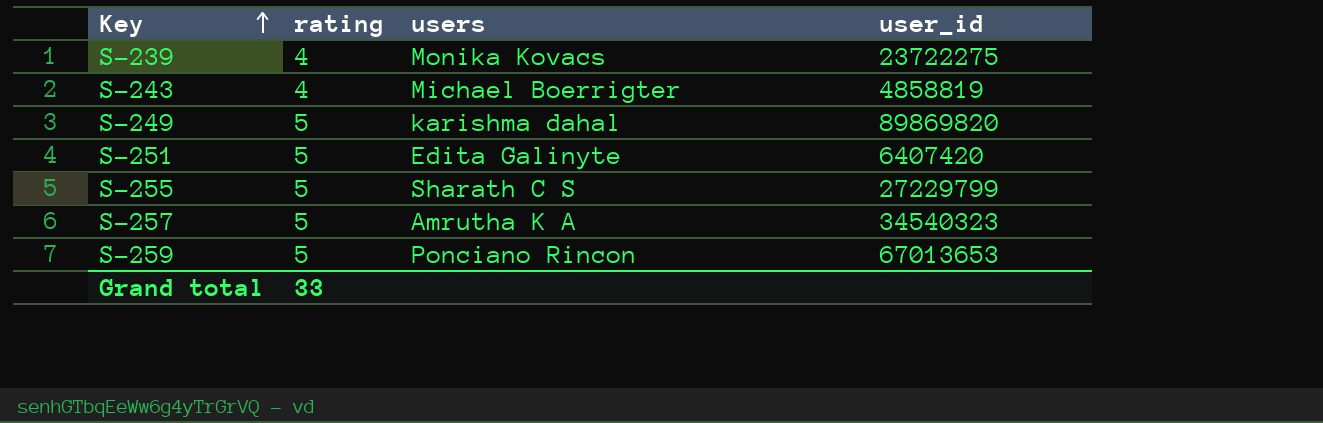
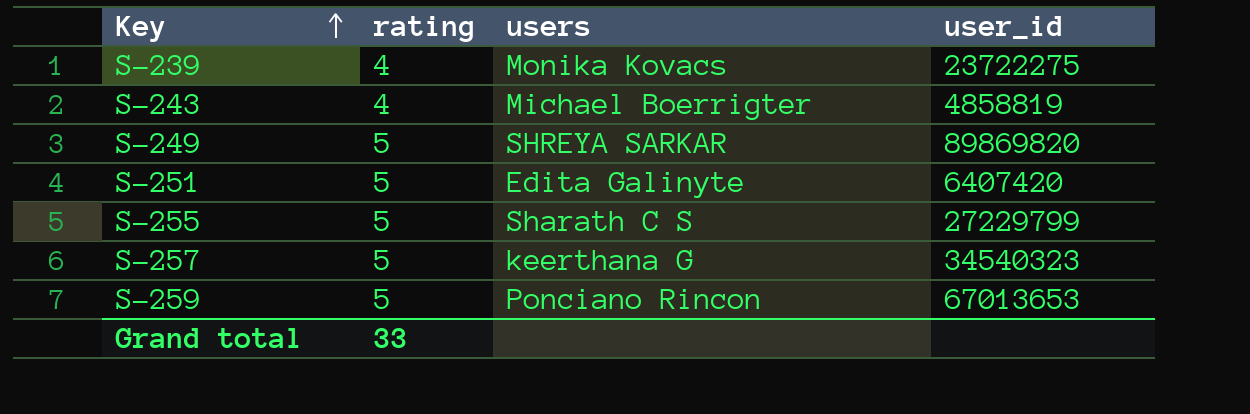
S-249 | users: karishma dahal -> SHREYA SARKAR
S-257 | users: Amrutha K A -> keerthana G

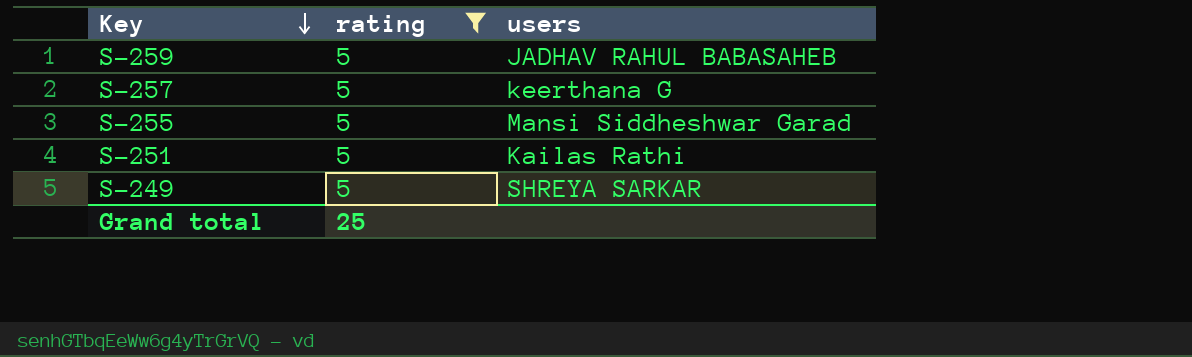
filter: none -> rating = 5
row order: Key ascending -> Key descending
column user_id | position: 4 -> none
S-259 | users: Ponciano Rincon -> JADHAV RAHUL BABASAHEB
S-255 | users: Sharath C S -> Mansi Siddheshwar Garad
S-251 | users: Edita Galinyte -> Kailas Rathi
Grand total | rating: 33 -> 25

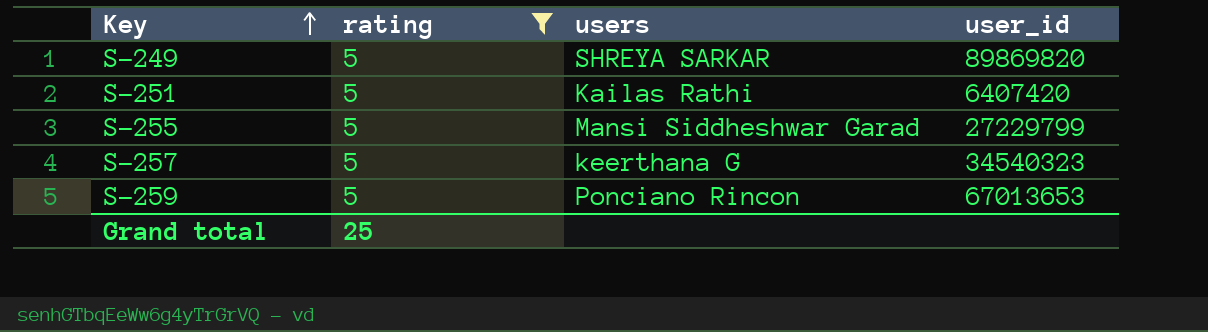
row order: Key descending -> Key ascending
column user_id | position: none -> 4
S-259 | users: JADHAV RAHUL BABASAHEB -> Ponciano Rincon

